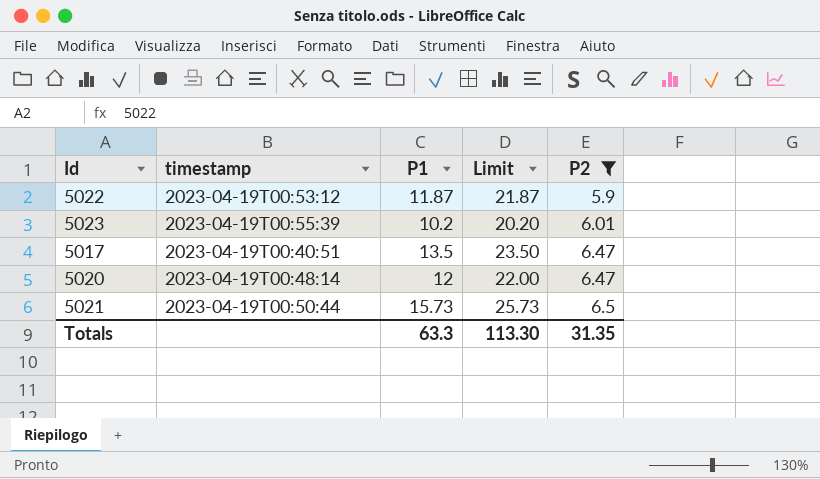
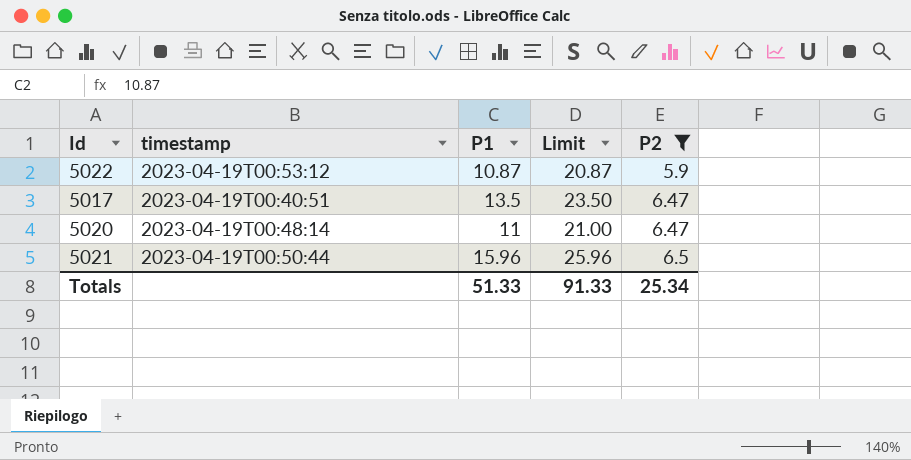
row 5023: 2023-04-19T00:55:39 | 10.2 | 20.20 | 6.01 -> none
5022 | P1: 11.87 -> 10.87
5022 | Limit: 21.87 -> 20.87
5020 | P1: 12 -> 11
5020 | Limit: 22.00 -> 21.00
5021 | P1: 15.73 -> 15.96
5021 | Limit: 25.73 -> 25.96
Totals | P1: 63.3 -> 51.33
Totals | Limit: 113.30 -> 91.33
Totals | P2: 31.35 -> 25.34

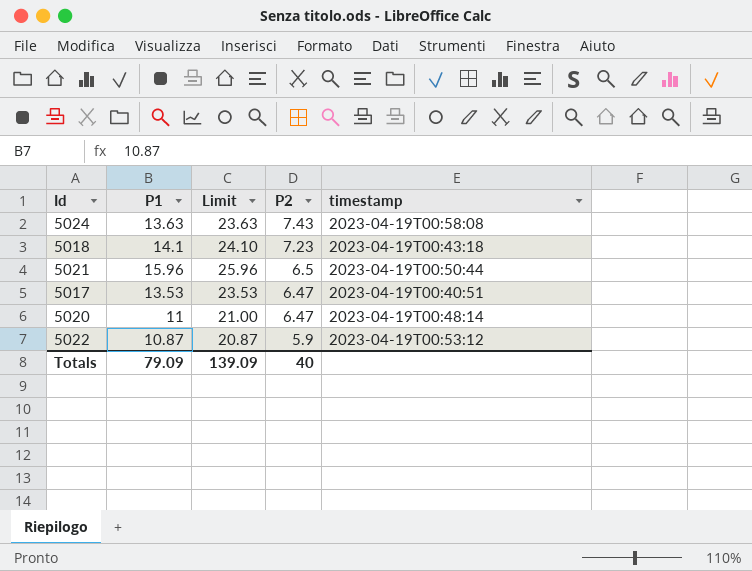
filter: P2 <= 6.5 -> none
row order: P2 ascending -> P2 descending
column timestamp | position: 2 -> 5
5017 | P1: 13.5 -> 13.53
5017 | Limit: 23.50 -> 23.53
Totals | P1: 51.33 -> 79.09
Totals | Limit: 91.33 -> 139.09
Totals | P2: 25.34 -> 40

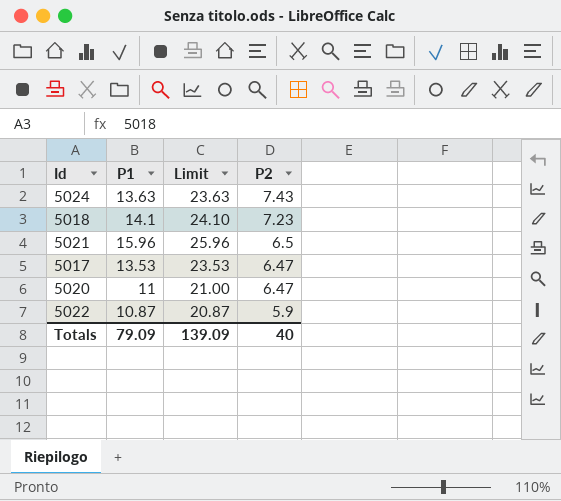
column timestamp | position: 5 -> none

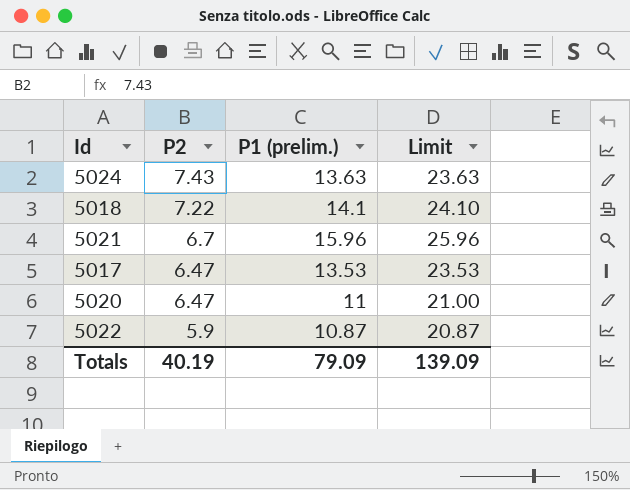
column P2 | position: 4 -> 2
column name: P1 -> P1 (prelim.)
5018 | P2: 7.23 -> 7.22
5021 | P2: 6.5 -> 6.7
Totals | P2: 40 -> 40.19

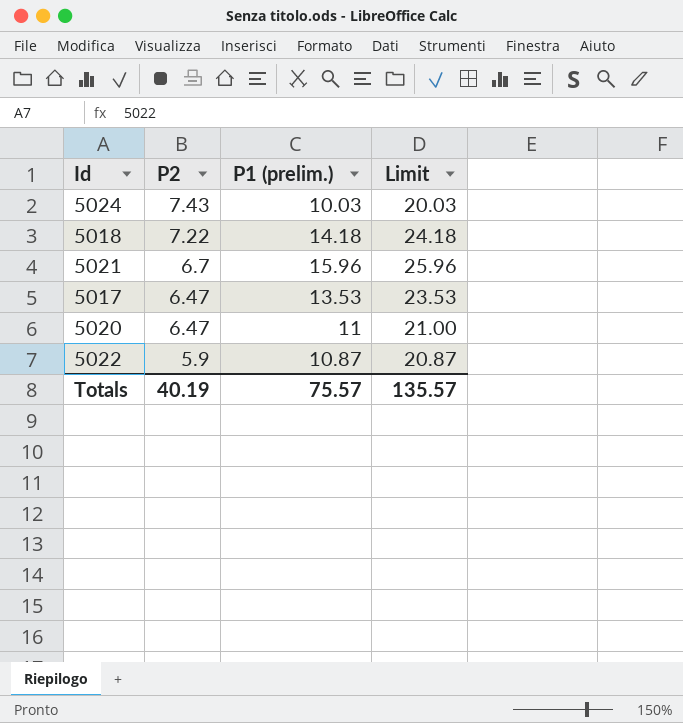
5024 | P1 (prelim.): 13.63 -> 10.03
5024 | Limit: 23.63 -> 20.03
5018 | P1 (prelim.): 14.1 -> 14.18
5018 | Limit: 24.10 -> 24.18
Totals | P1 (prelim.): 79.09 -> 75.57
Totals | Limit: 139.09 -> 135.57

